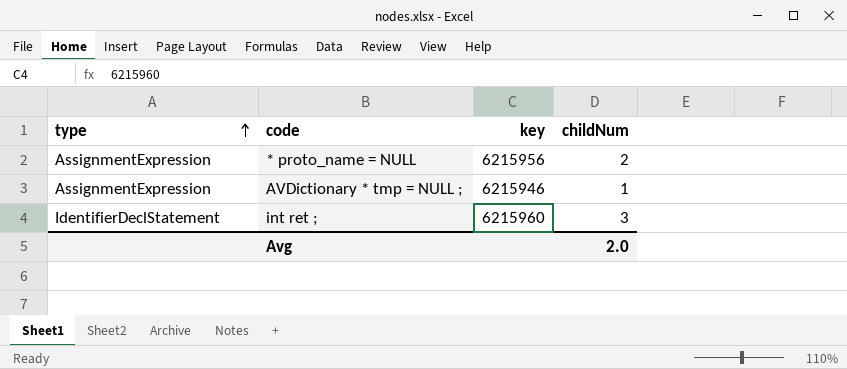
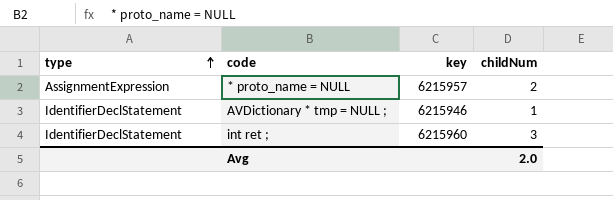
* proto_name = NULL | key: 6215956 -> 6215957
AVDictionary * tmp = NULL ; | type: AssignmentExpression -> IdentifierDeclStatement

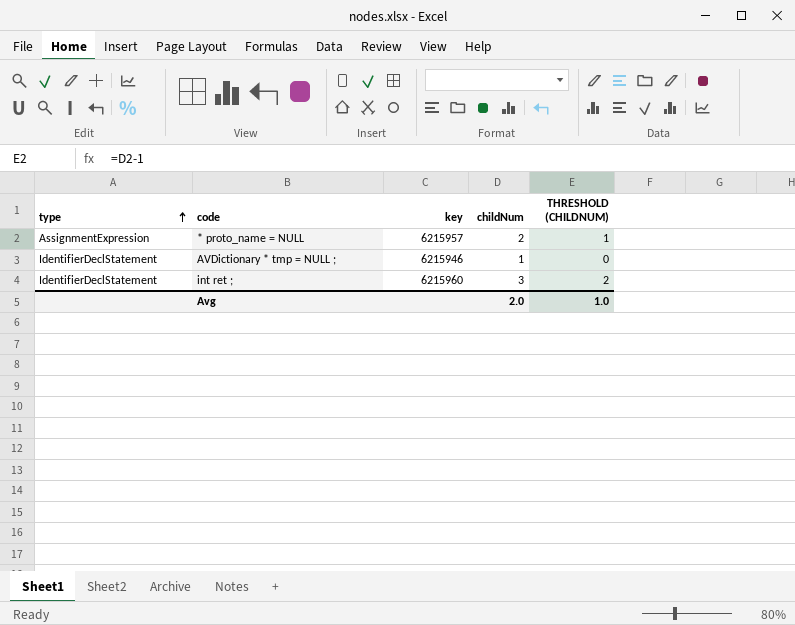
column THRESHOLD (CHILDNUM) | formula: none -> [childNum] - 1

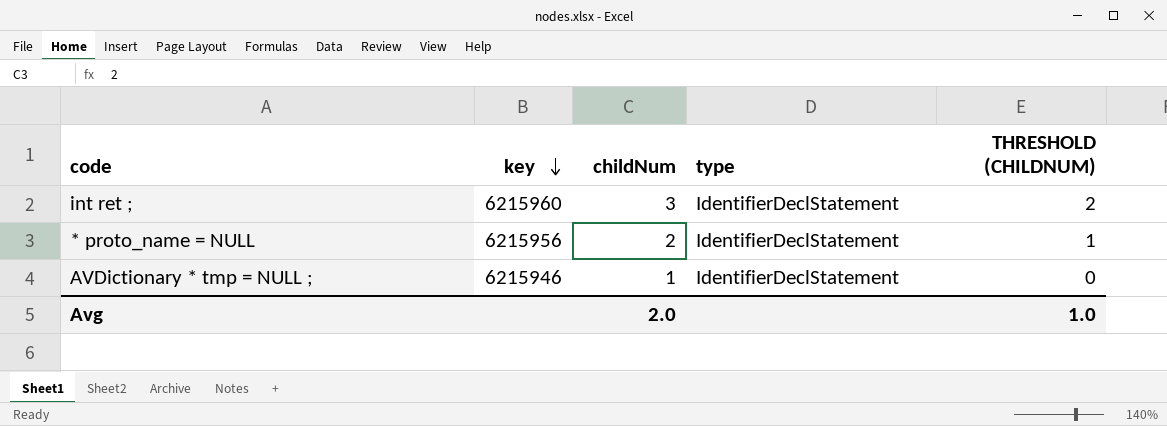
row order: type ascending -> key descending
column type | position: 1 -> 4
* proto_name = NULL | key: 6215957 -> 6215956
* proto_name = NULL | type: AssignmentExpression -> IdentifierDeclStatement

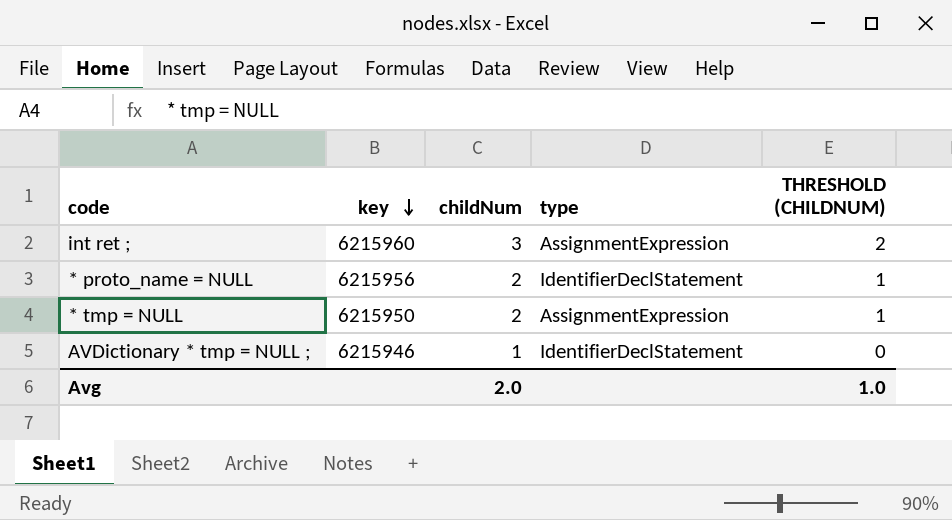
int ret ; | type: IdentifierDeclStatement -> AssignmentExpression
row * tmp = NULL: none -> 6215950 | 2 | AssignmentExpression | 1

